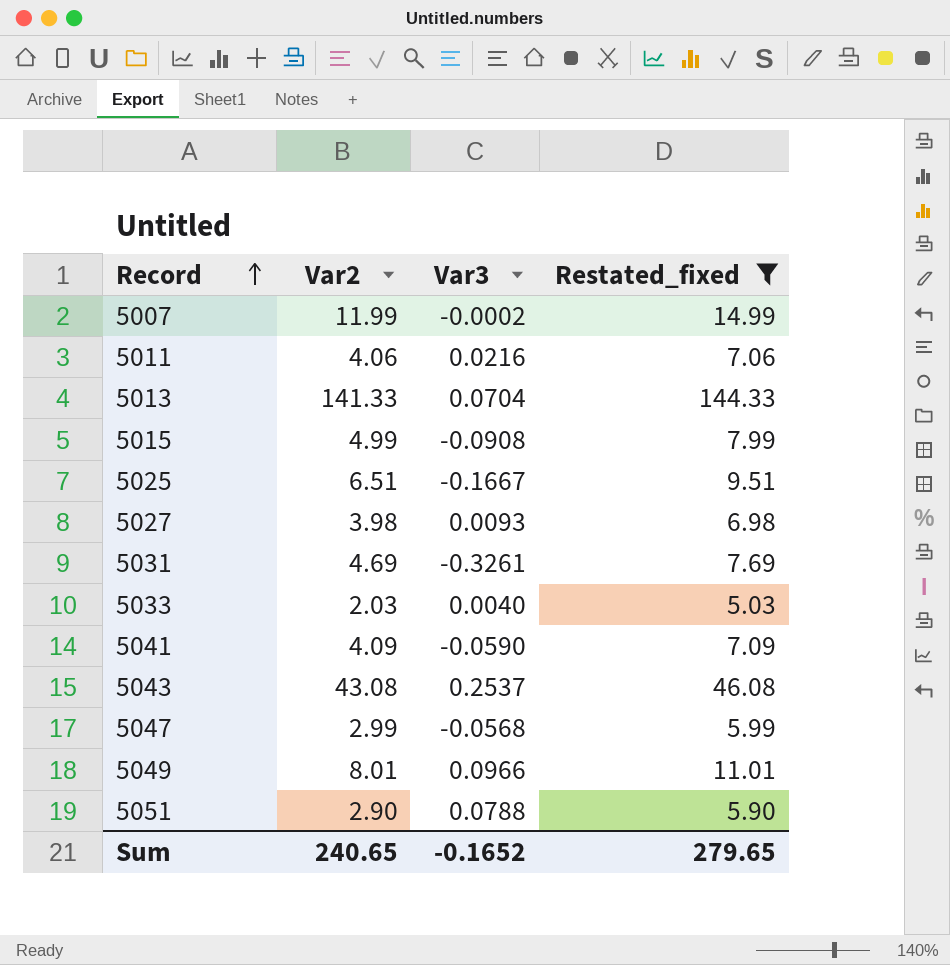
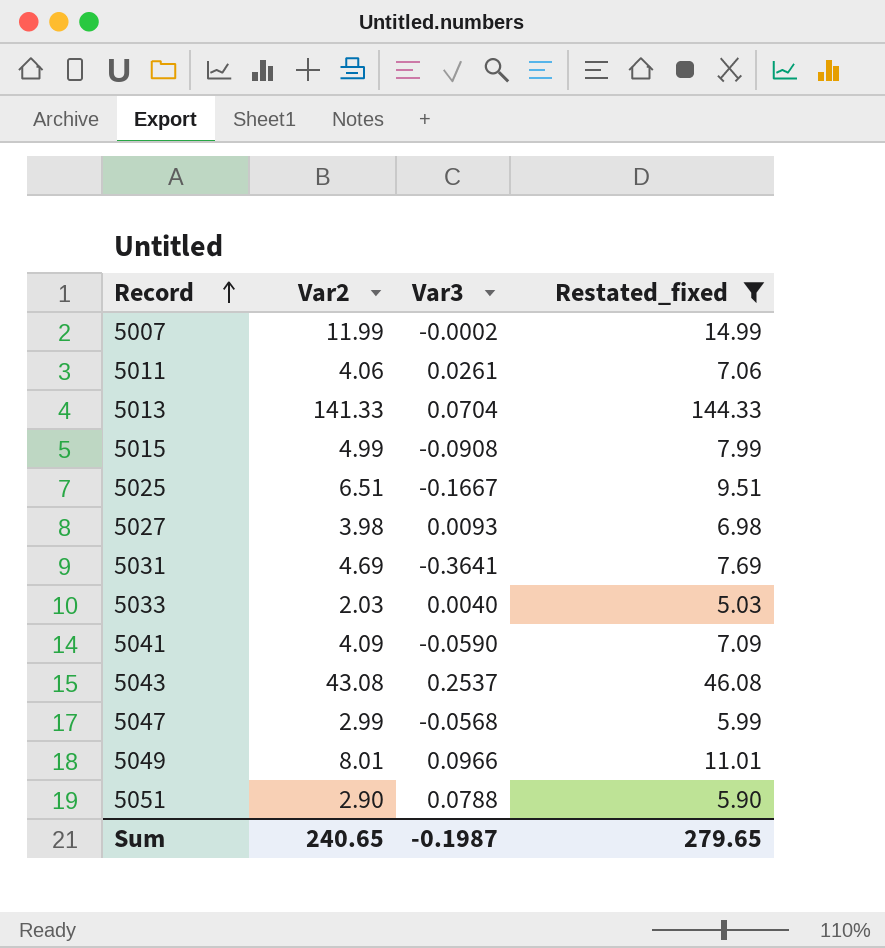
5011 | Var3: 0.0216 -> 0.0261
5031 | Var3: -0.3261 -> -0.3641
Sum | Var3: -0.1652 -> -0.1987

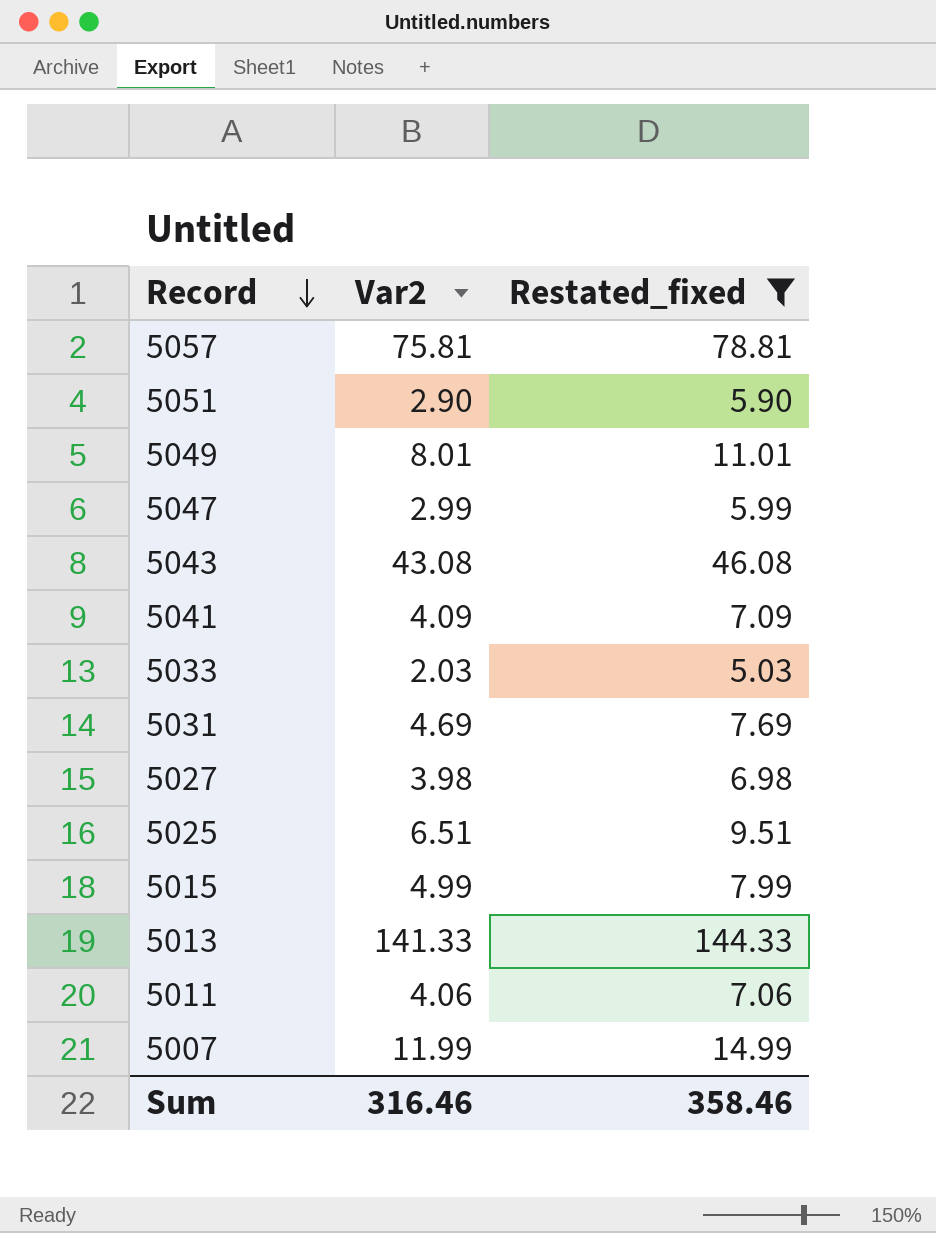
row order: Record ascending -> Record descending
column Var3 | position: 3 -> none
row 5057: none -> 75.81 | 78.81
Sum | Var2: 240.65 -> 316.46
Sum | Restated_fixed: 279.65 -> 358.46

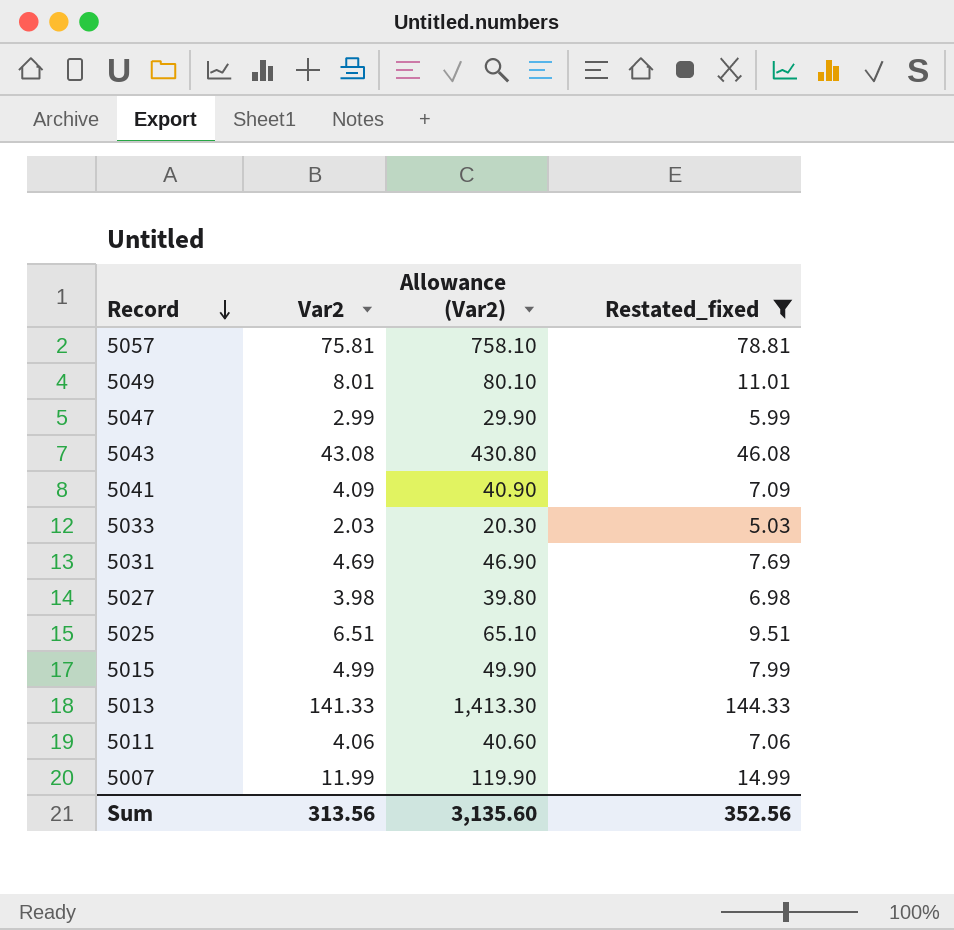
column Allowance (Var2) | formula: none -> [Var2] * 10
row 5051: 2.90 | 5.90 -> none
Sum | Var2: 316.46 -> 313.56
Sum | Restated_fixed: 358.46 -> 352.56

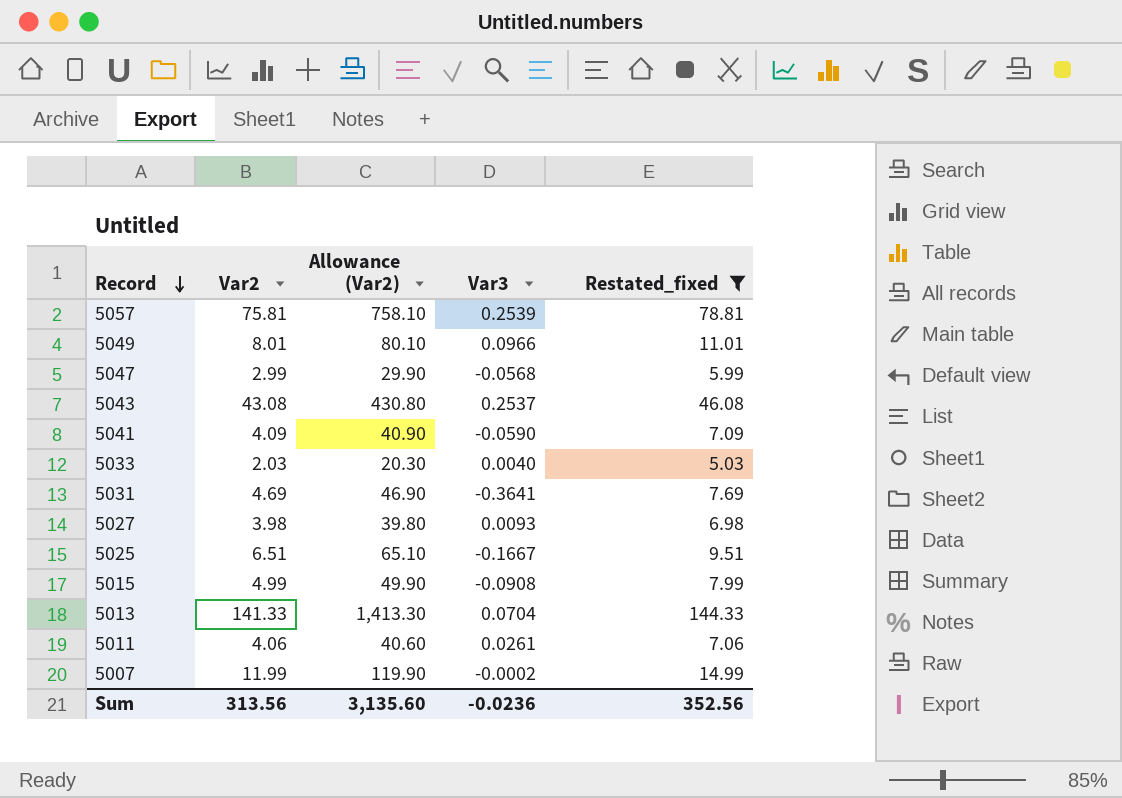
column Var3 | position: none -> 4

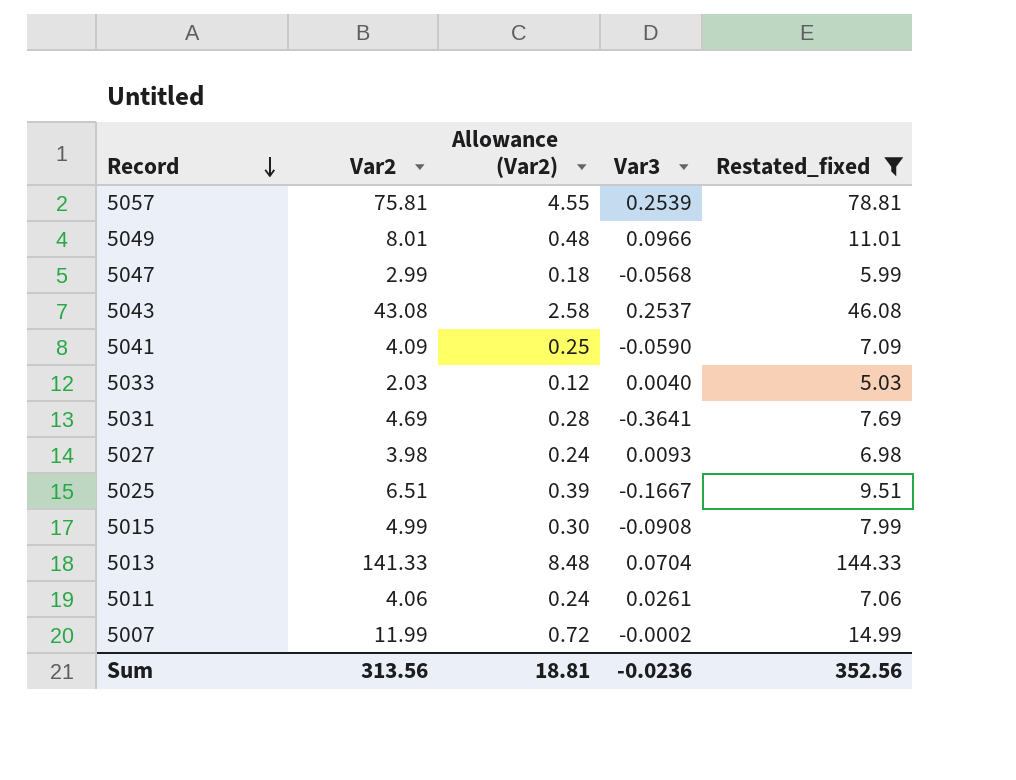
column Allowance (Var2) | formula: [Var2] * 10 -> [Var2] * 0.06
Sum | Allowance (Var2): 3,135.60 -> 18.81

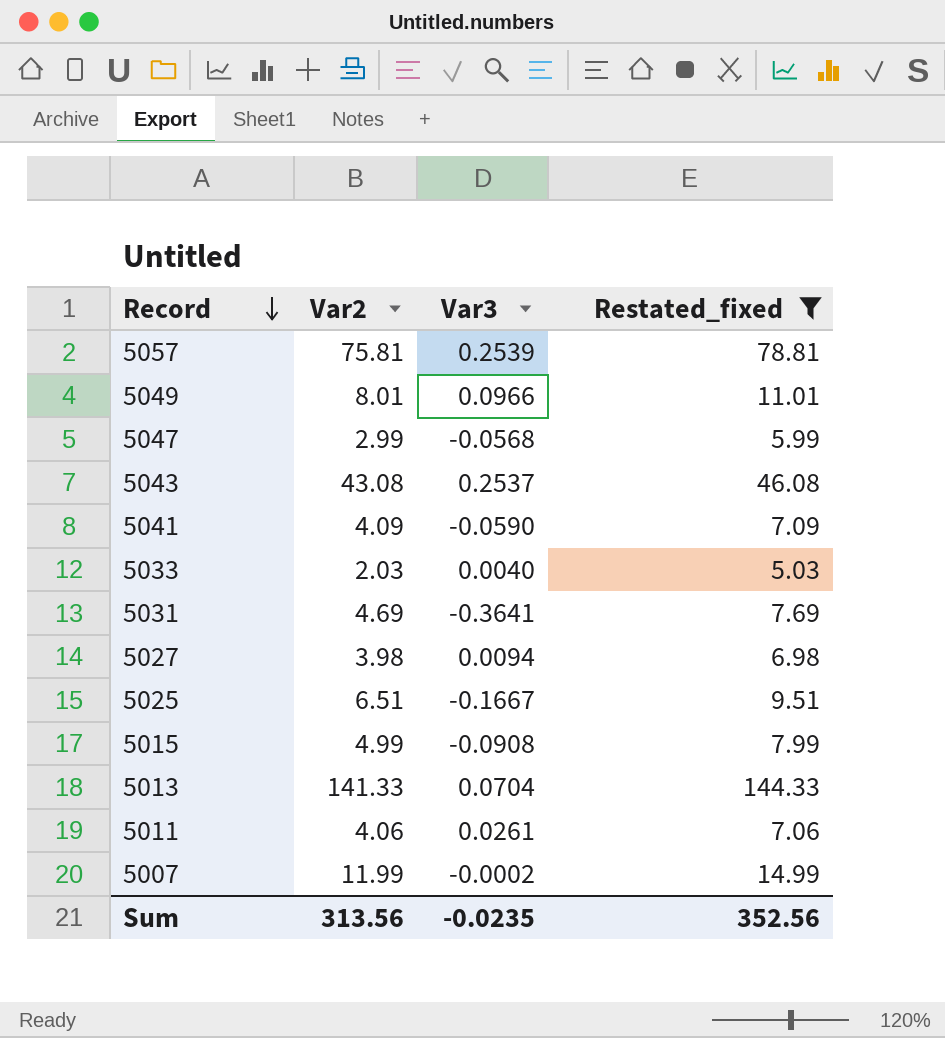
column Allowance (Var2) | formula: [Var2] * 0.06 -> none
5027 | Var3: 0.0093 -> 0.0094
Sum | Var3: -0.0236 -> -0.0235

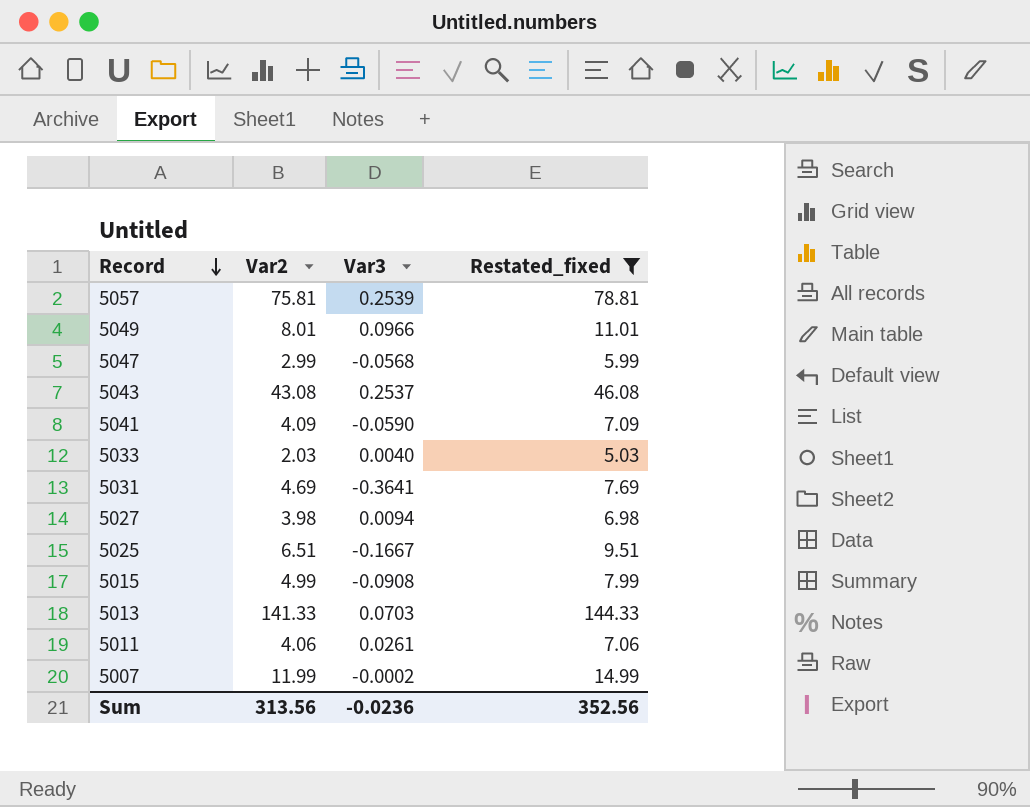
5013 | Var3: 0.0704 -> 0.0703
Sum | Var3: -0.0235 -> -0.0236

